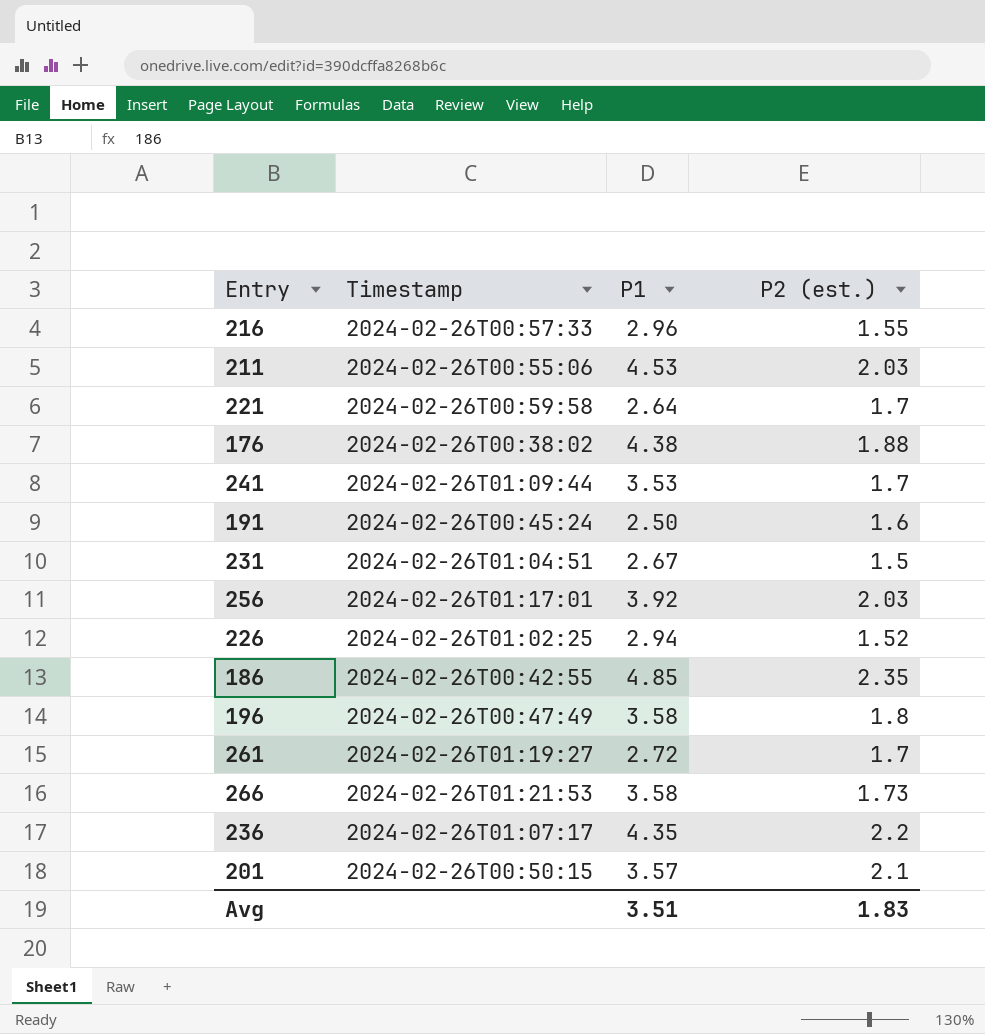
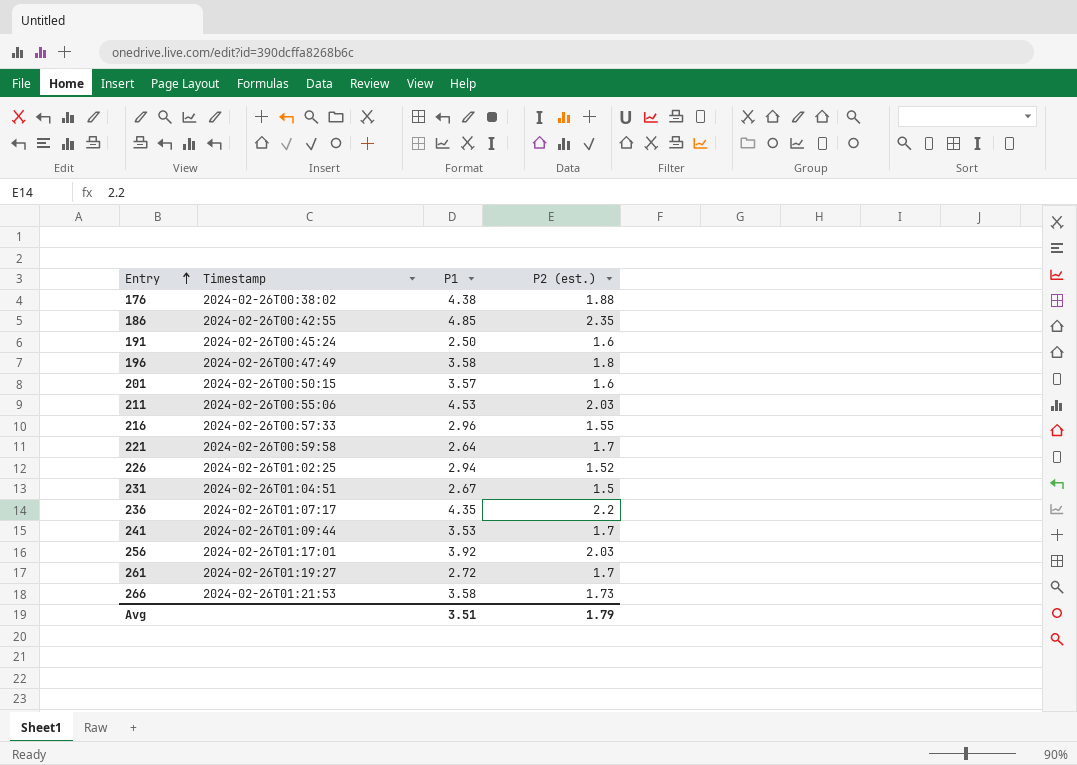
row order: none -> Entry ascending
201 | P2 (est.): 2.1 -> 1.6
Avg | P2 (est.): 1.83 -> 1.79

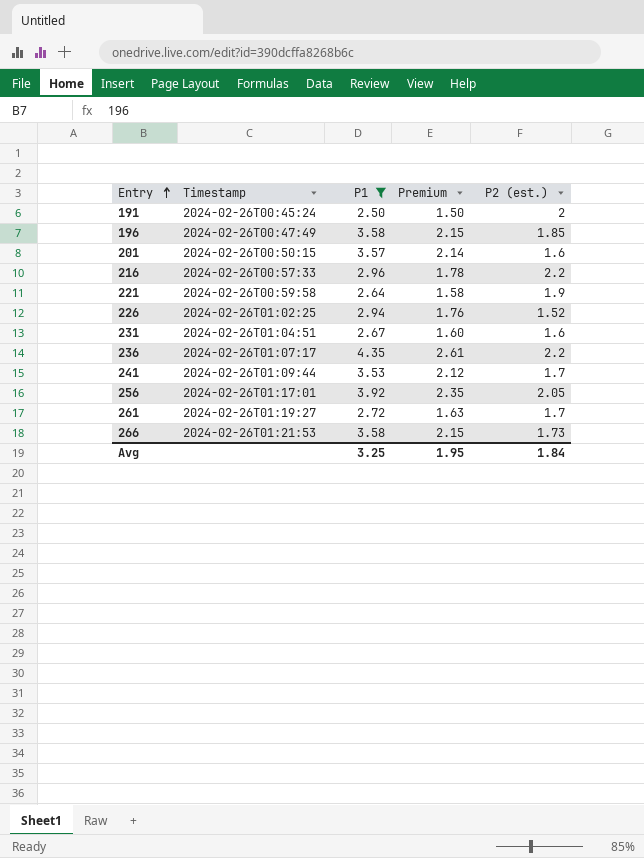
filter: none -> P1 <= 4.35
column Premium | formula: none -> [P1] * 0.6
191 | P2 (est.): 1.6 -> 2
196 | P2 (est.): 1.8 -> 1.85
216 | P2 (est.): 1.55 -> 2.2
221 | P2 (est.): 1.7 -> 1.9
231 | P2 (est.): 1.5 -> 1.6
256 | P2 (est.): 2.03 -> 2.05
Avg | P1: 3.51 -> 3.25
Avg | P2 (est.): 1.79 -> 1.84

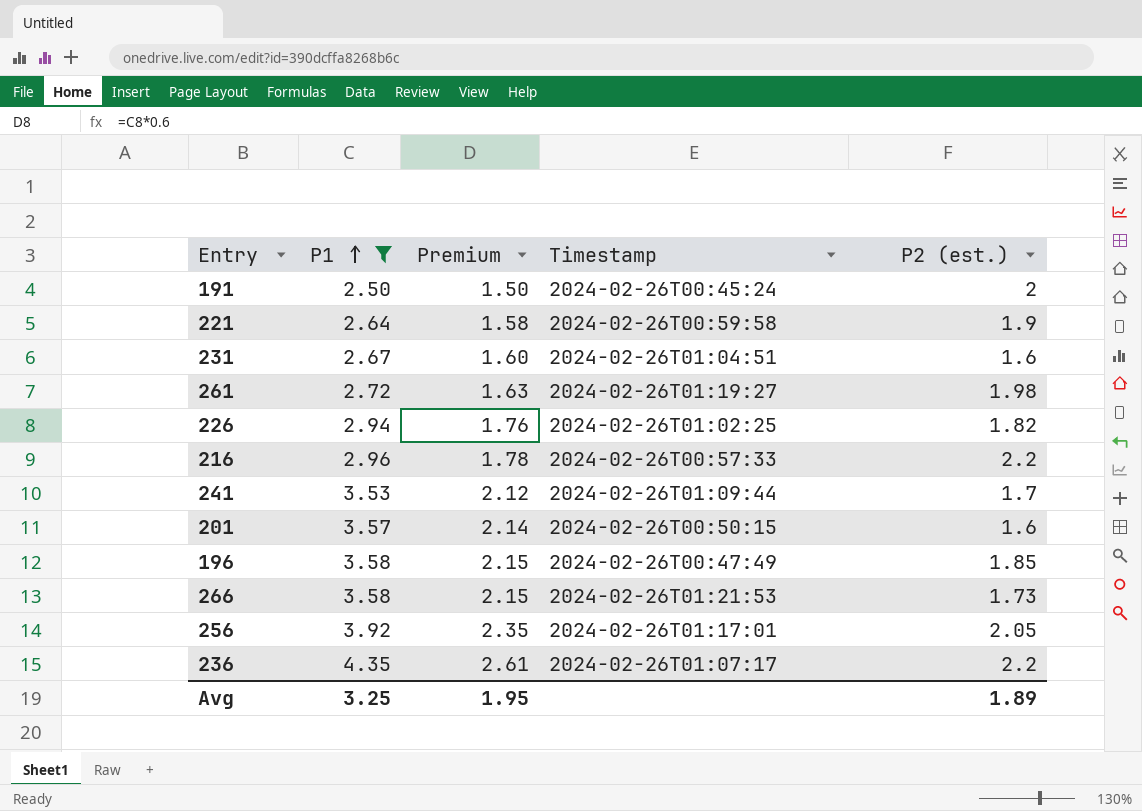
row order: Entry ascending -> P1 ascending
column Timestamp | position: 2 -> 4
261 | P2 (est.): 1.7 -> 1.98
226 | P2 (est.): 1.52 -> 1.82
Avg | P2 (est.): 1.84 -> 1.89

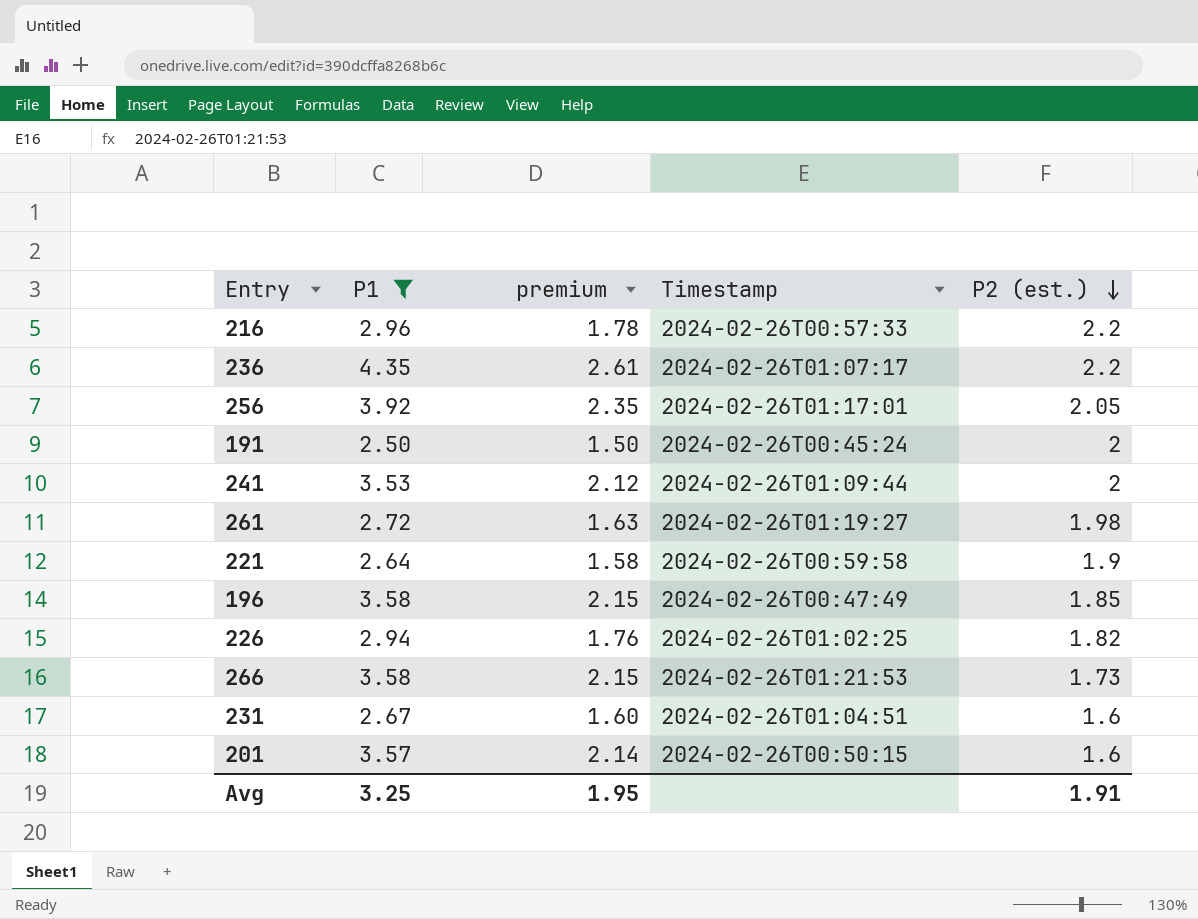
row order: P1 ascending -> P2 (est.) descending
column name: Premium -> premium
241 | P2 (est.): 1.7 -> 2
Avg | P2 (est.): 1.89 -> 1.91

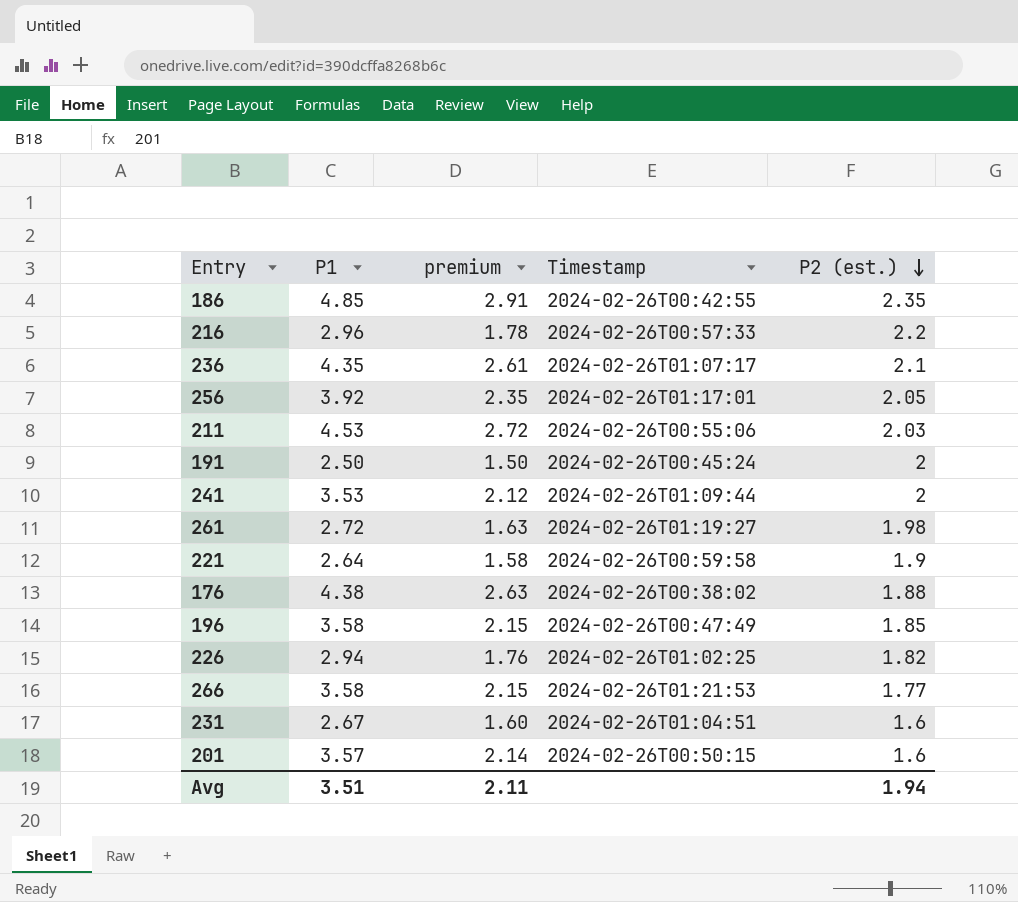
filter: P1 <= 4.35 -> none
236 | P2 (est.): 2.2 -> 2.1
266 | P2 (est.): 1.73 -> 1.77
Avg | P1: 3.25 -> 3.51
Avg | premium: 1.95 -> 2.11
Avg | P2 (est.): 1.91 -> 1.94

